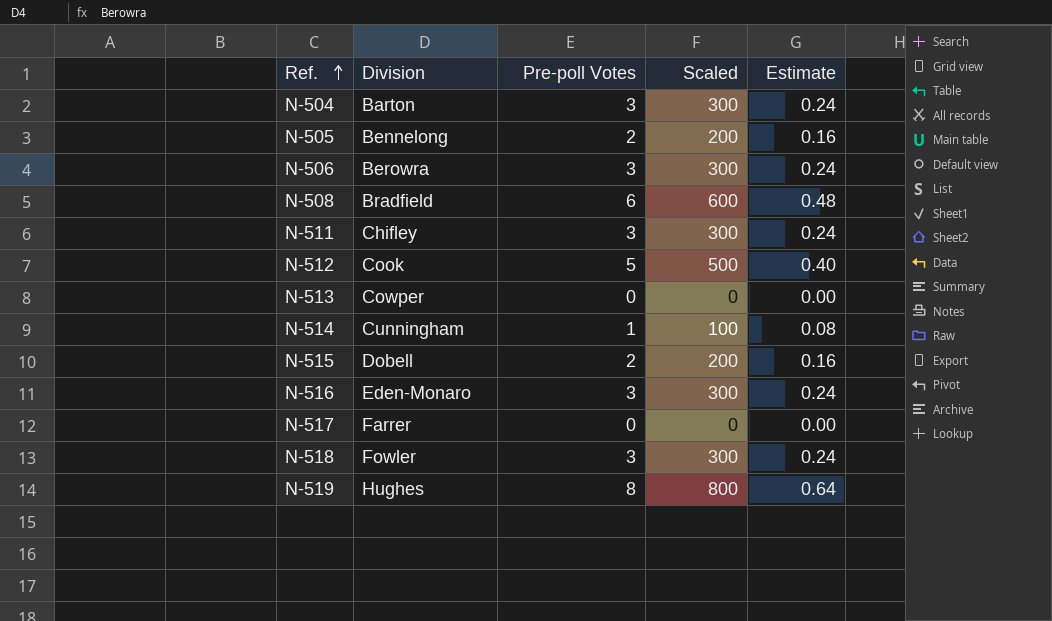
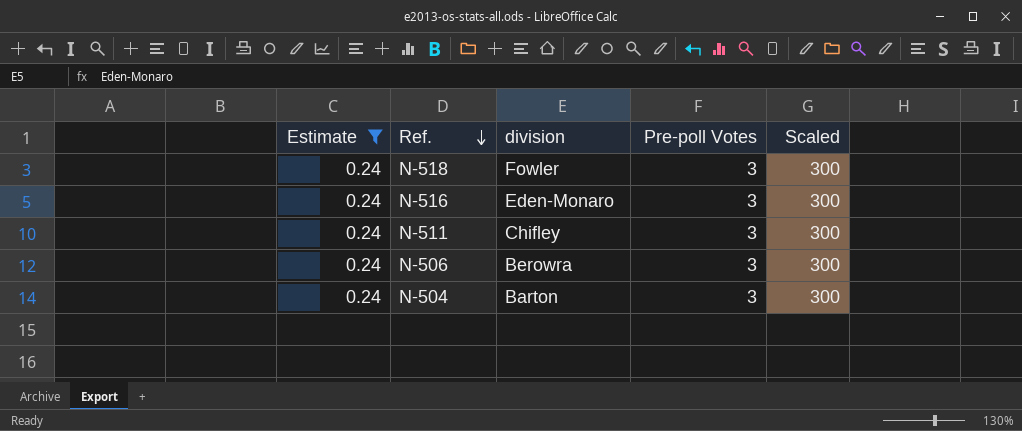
filter: none -> Estimate = 0.24
row order: Ref. ascending -> Ref. descending
column Estimate | position: 5 -> 1
column name: Division -> division

